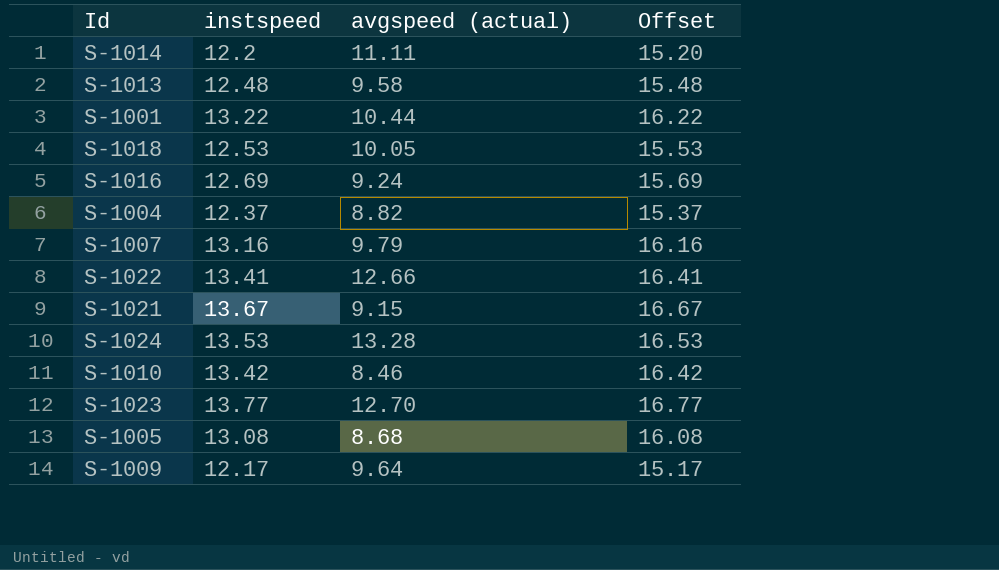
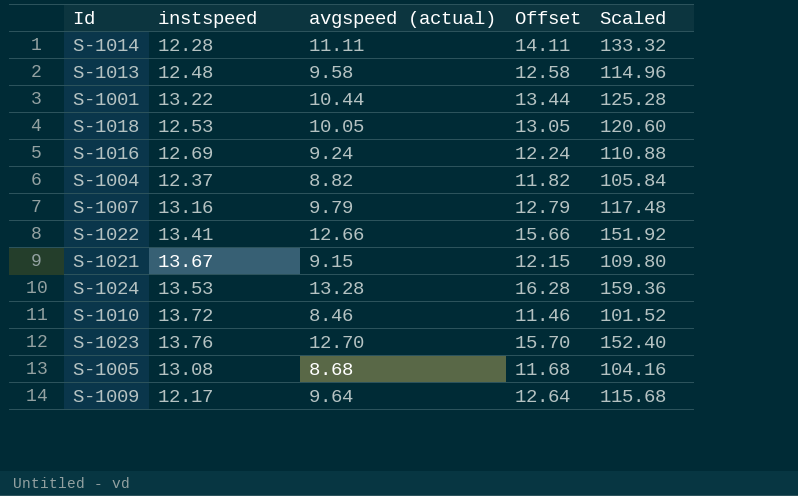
column Offset | formula: [instspeed] + 3 -> [avgspeed (actual)] + 3
column Scaled | formula: none -> [avgspeed (actual)] * 12
S-1014 | instspeed: 12.2 -> 12.28
S-1010 | instspeed: 13.42 -> 13.72
S-1023 | instspeed: 13.77 -> 13.76

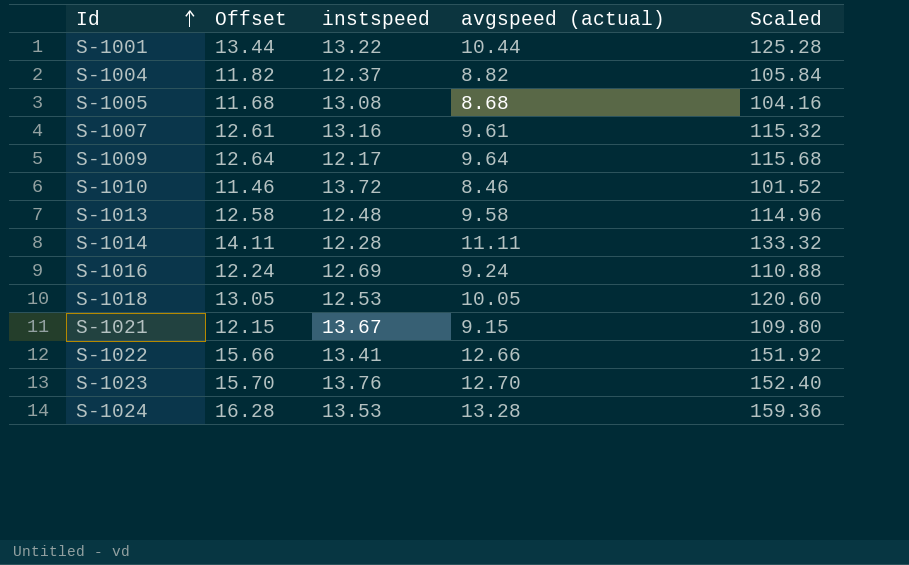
row order: none -> Id ascending
column Offset | position: 4 -> 2
S-1007 | Offset: 12.79 -> 12.61
S-1007 | avgspeed (actual): 9.79 -> 9.61
S-1007 | Scaled: 117.48 -> 115.32

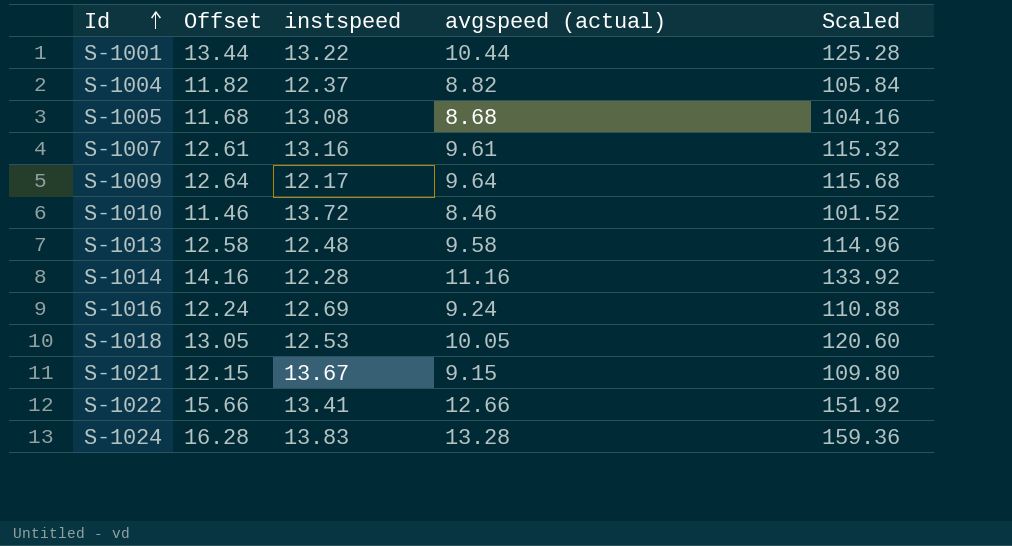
row S-1023: 15.70 | 13.76 | 12.70 | 152.40 -> none
S-1014 | Offset: 14.11 -> 14.16
S-1014 | avgspeed (actual): 11.11 -> 11.16
S-1014 | Scaled: 133.32 -> 133.92
S-1024 | instspeed: 13.53 -> 13.83

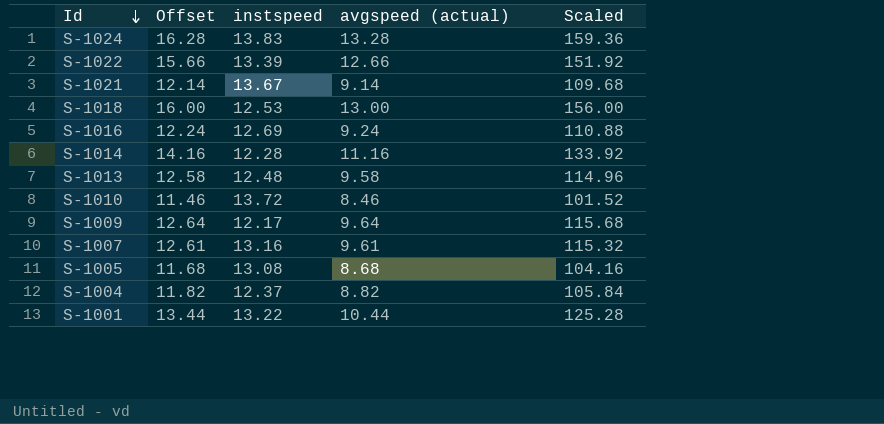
row order: Id ascending -> Id descending
S-1022 | instspeed: 13.41 -> 13.39
S-1021 | Offset: 12.15 -> 12.14
S-1021 | avgspeed (actual): 9.15 -> 9.14
S-1021 | Scaled: 109.80 -> 109.68
S-1018 | Offset: 13.05 -> 16.00
S-1018 | avgspeed (actual): 10.05 -> 13.00
S-1018 | Scaled: 120.60 -> 156.00

